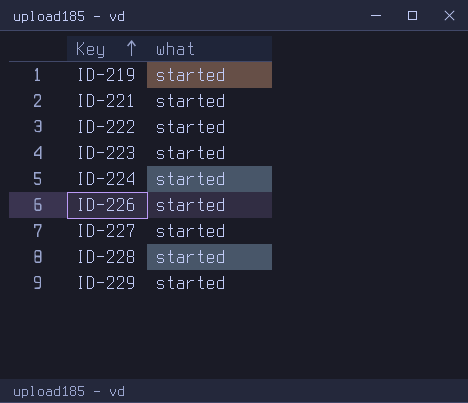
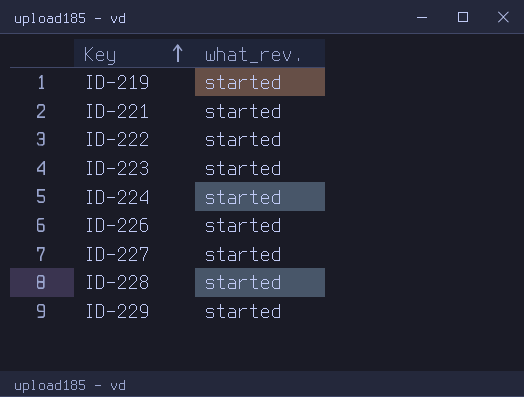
column name: what -> what_rev.

